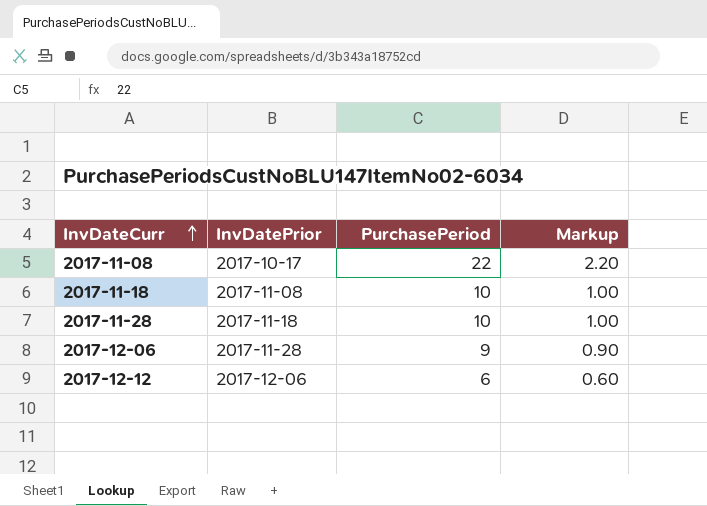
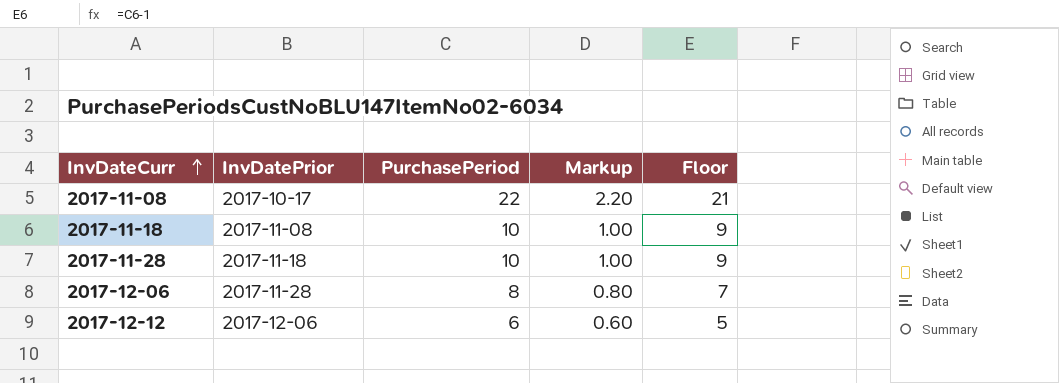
column Floor | formula: none -> [PurchasePeriod] - 1
2017-12-06 | PurchasePeriod: 9 -> 8
2017-12-06 | Markup: 0.90 -> 0.80

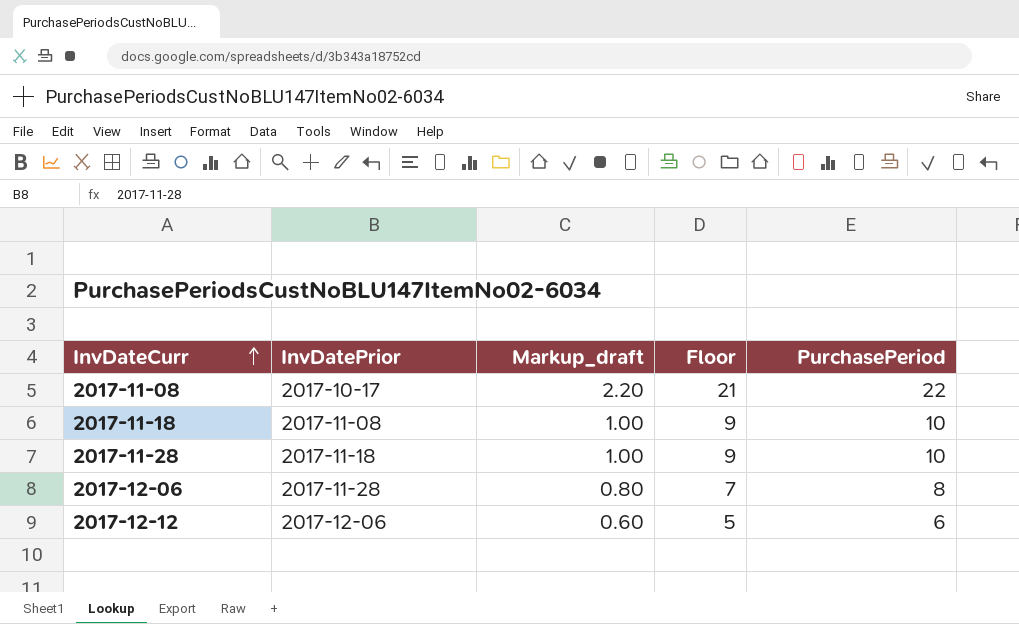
column name: Markup -> Markup_draft
column PurchasePeriod | position: 3 -> 5

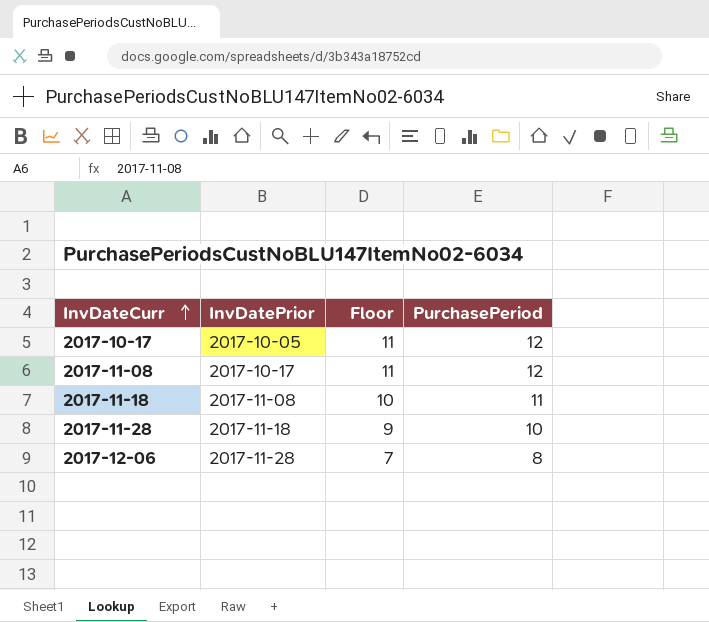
column Markup_draft | formula: [PurchasePeriod] * 0.1 -> none
row 2017-12-12: 2017-12-06 | 0.60 | 5 | 6 -> none
row 2017-10-17: none -> 2017-10-05 | 11 | 12
2017-11-08 | Floor: 21 -> 11
2017-11-08 | PurchasePeriod: 22 -> 12
2017-11-18 | Floor: 9 -> 10
2017-11-18 | PurchasePeriod: 10 -> 11

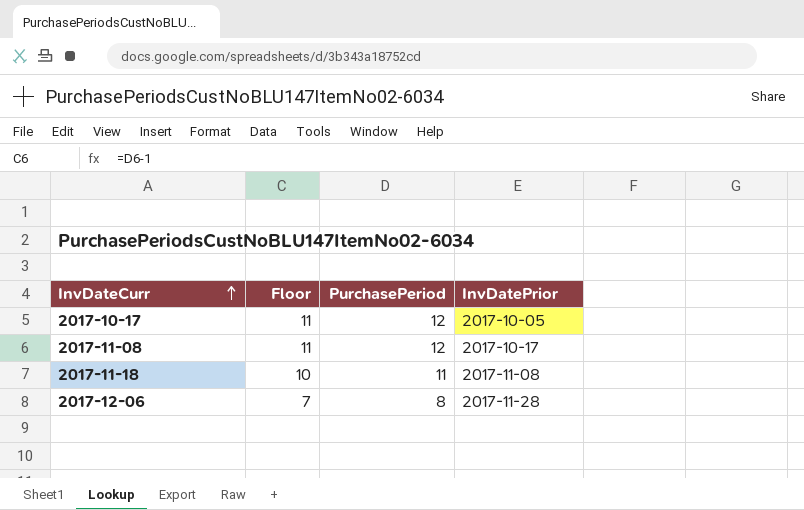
column InvDatePrior | position: 2 -> 4
row 2017-11-28: 2017-11-18 | 9 | 10 -> none

